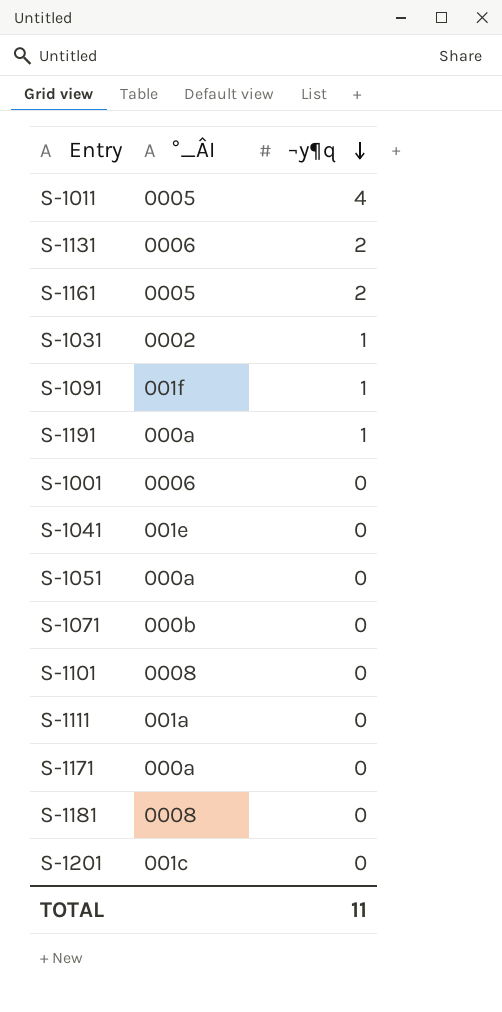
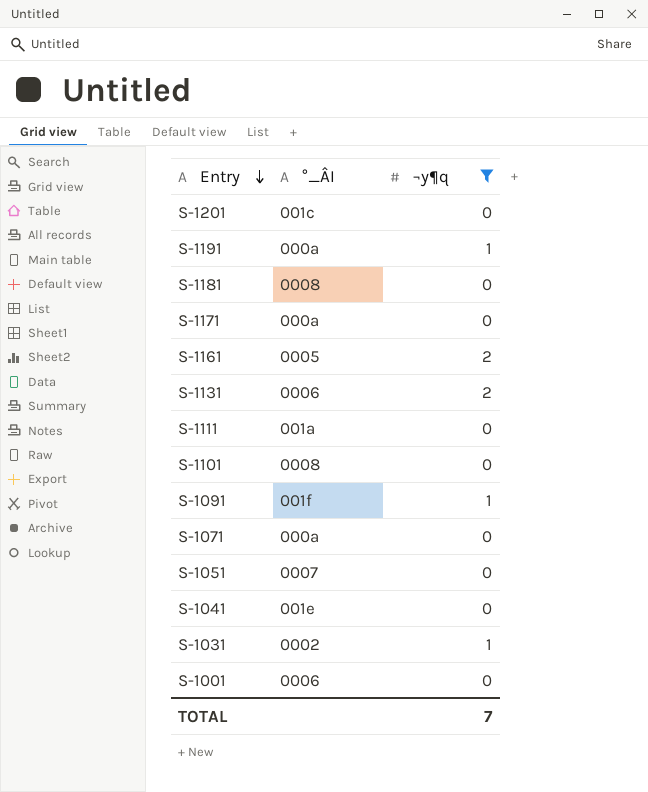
filter: none -> ¬y¶q != 4
row order: ¬y¶q descending -> Entry descending
S-1071 | °_ÂI: 000b -> 000a
S-1051 | °_ÂI: 000a -> 0007
TOTAL | ¬y¶q: 11 -> 7

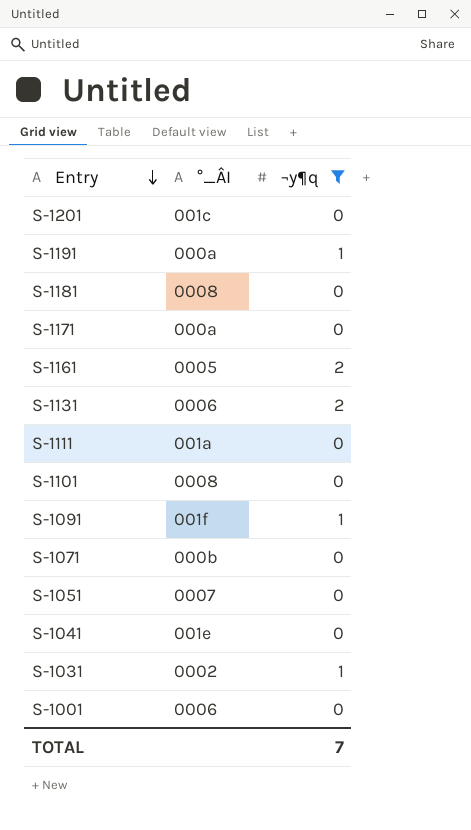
S-1071 | °_ÂI: 000a -> 000b

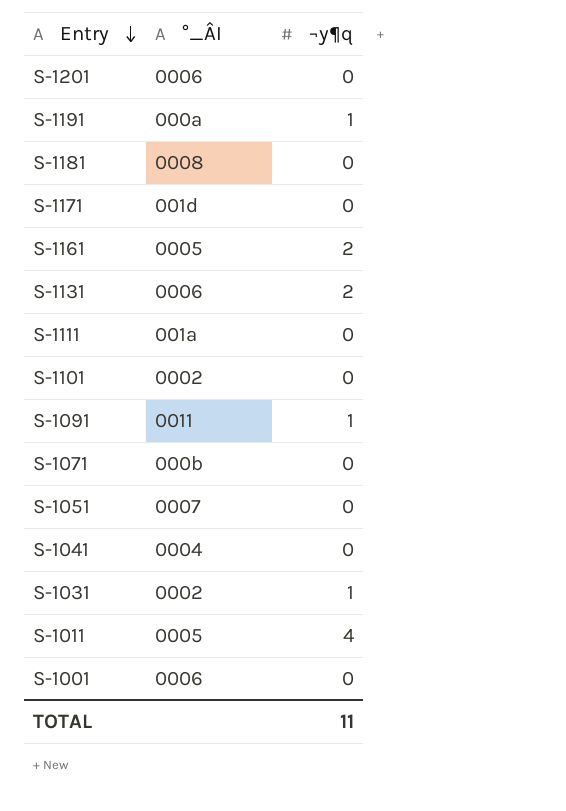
filter: ¬y¶q != 4 -> none
S-1201 | °_ÂI: 001c -> 0006
S-1171 | °_ÂI: 000a -> 001d
S-1101 | °_ÂI: 0008 -> 0002
S-1091 | °_ÂI: 001f -> 0011
S-1041 | °_ÂI: 001e -> 0004
TOTAL | ¬y¶q: 7 -> 11

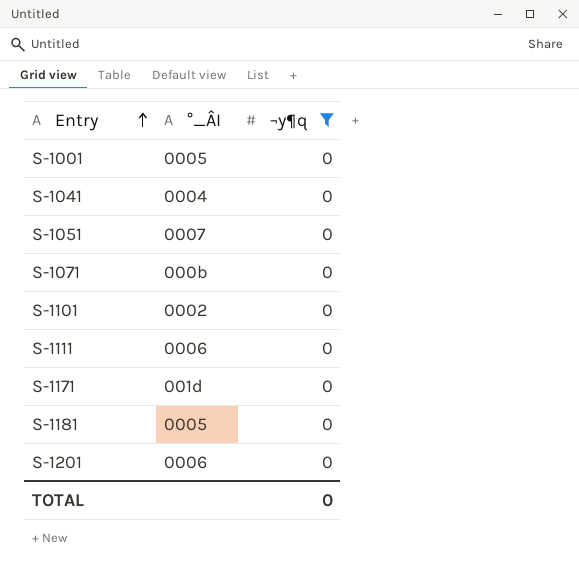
filter: none -> ¬y¶q = 0
row order: Entry descending -> Entry ascending
S-1001 | °_ÂI: 0006 -> 0005
S-1111 | °_ÂI: 001a -> 0006
S-1181 | °_ÂI: 0008 -> 0005
TOTAL | ¬y¶q: 11 -> 0

